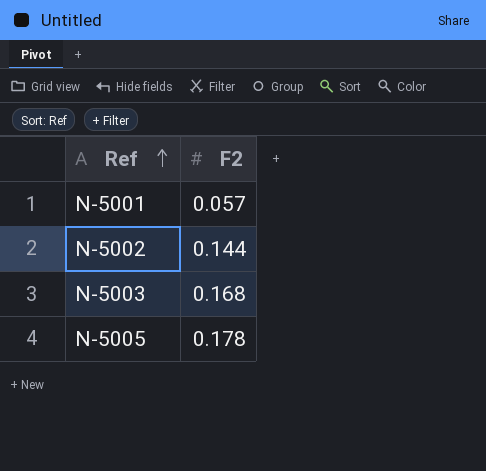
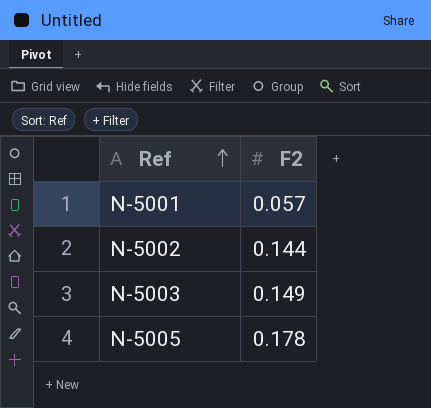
N-5003 | F2: 0.168 -> 0.149

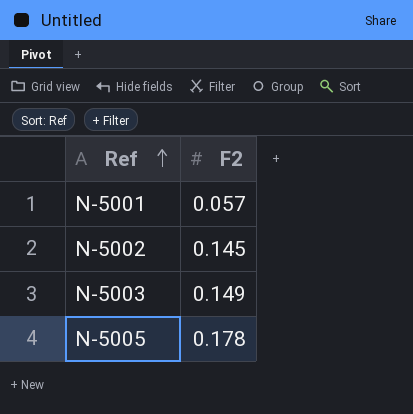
N-5002 | F2: 0.144 -> 0.145

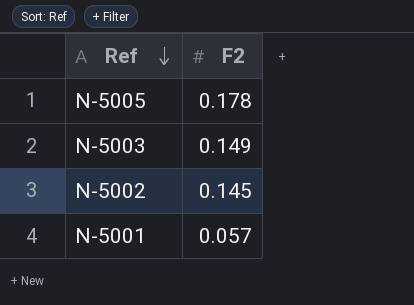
row order: Ref ascending -> Ref descending

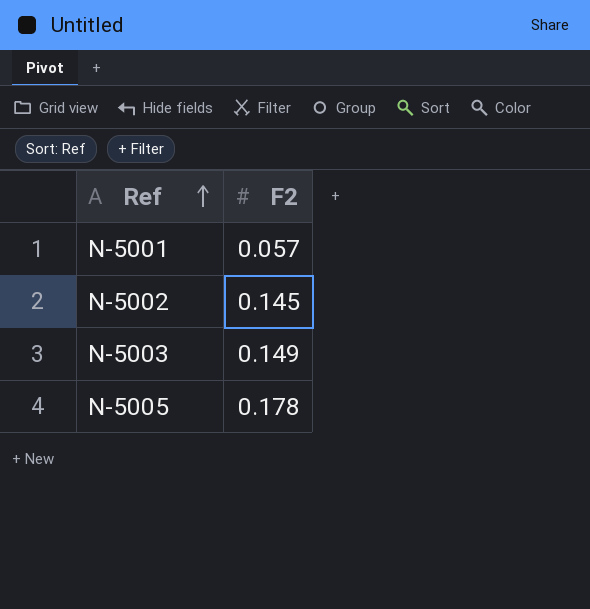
row order: Ref descending -> Ref ascending

